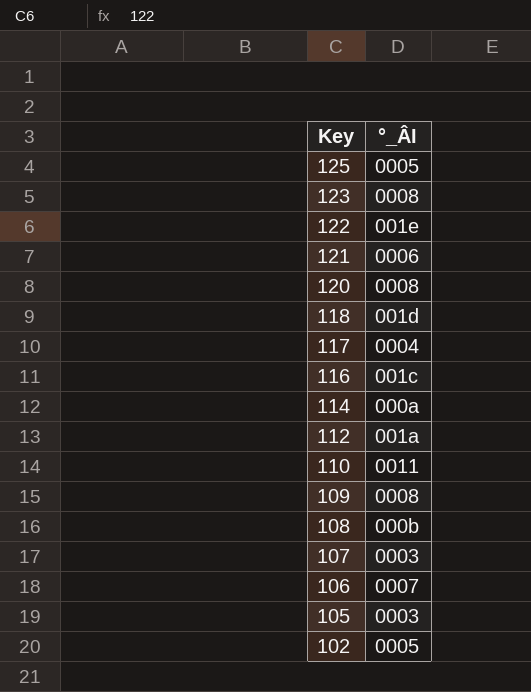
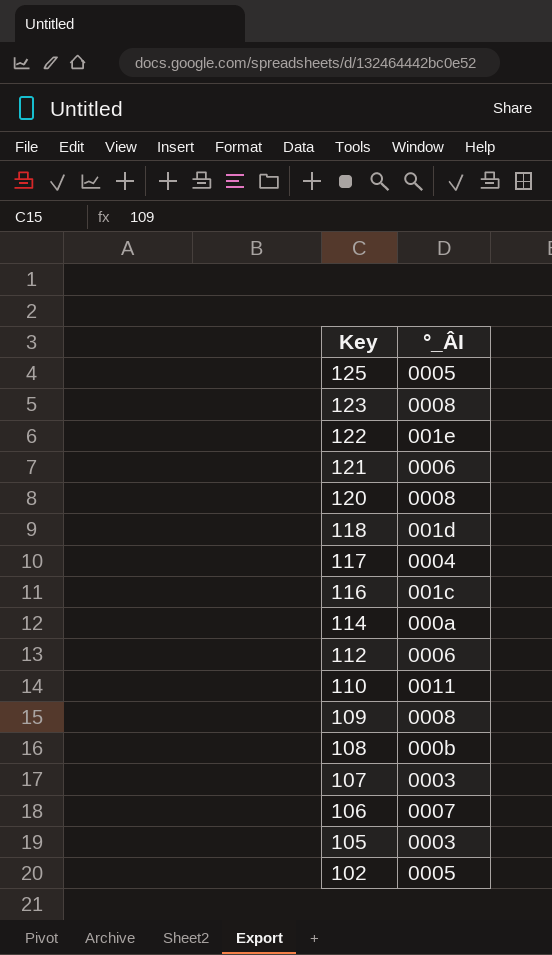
112 | °_ÂI: 001a -> 0006

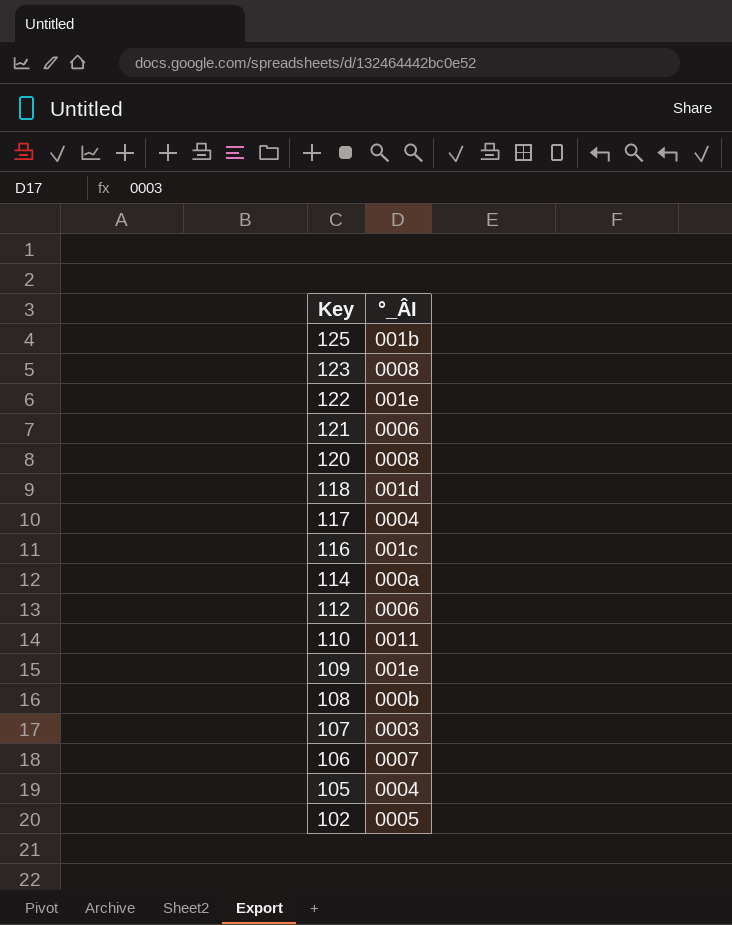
125 | °_ÂI: 0005 -> 001b
109 | °_ÂI: 0008 -> 001e
105 | °_ÂI: 0003 -> 0004

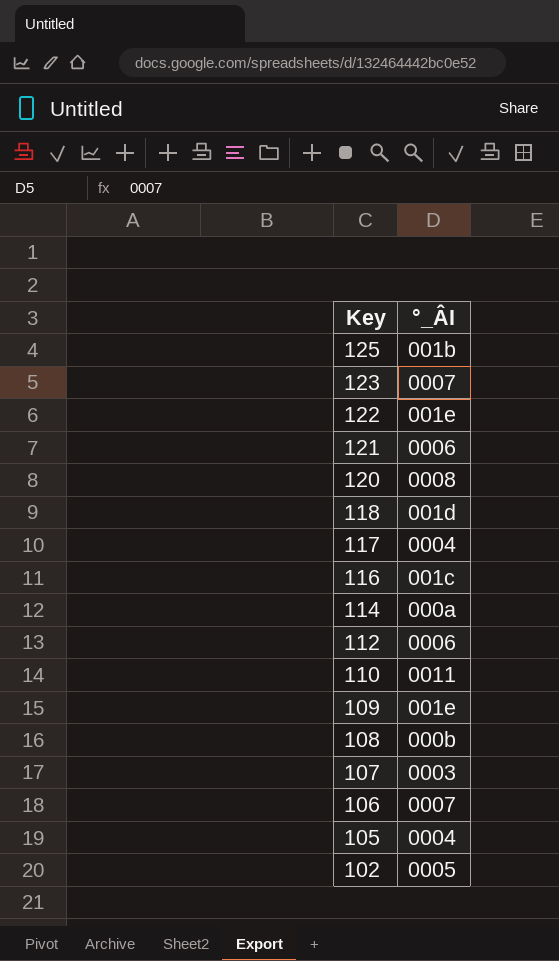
123 | °_ÂI: 0008 -> 0007

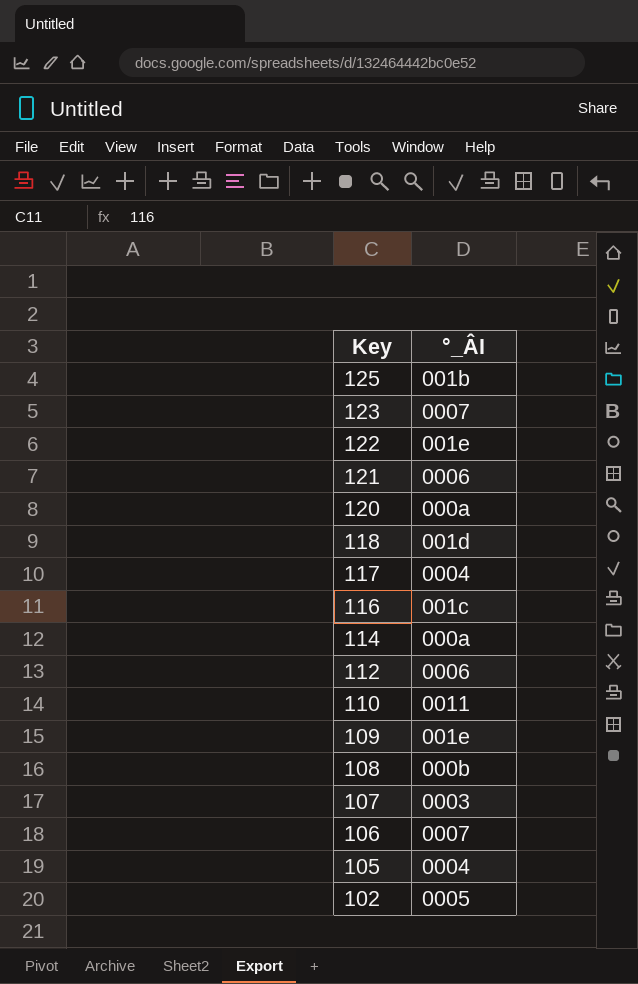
120 | °_ÂI: 0008 -> 000a

